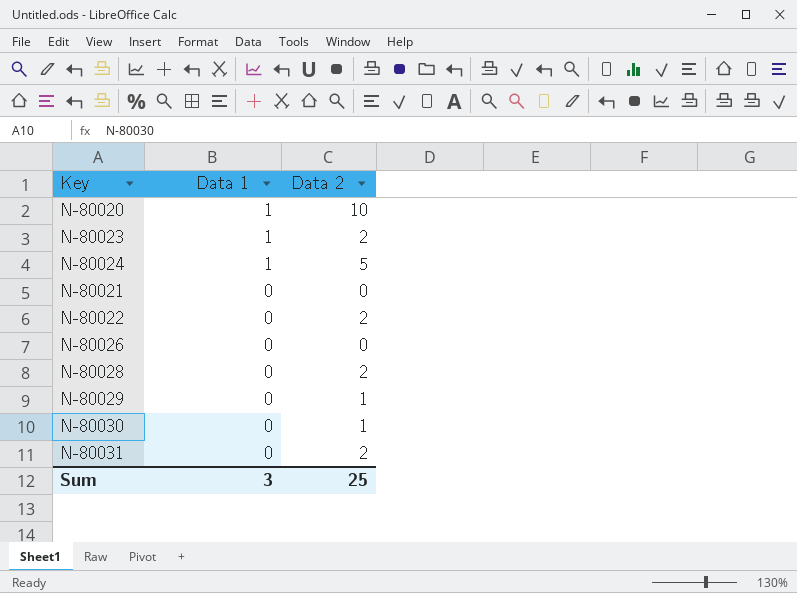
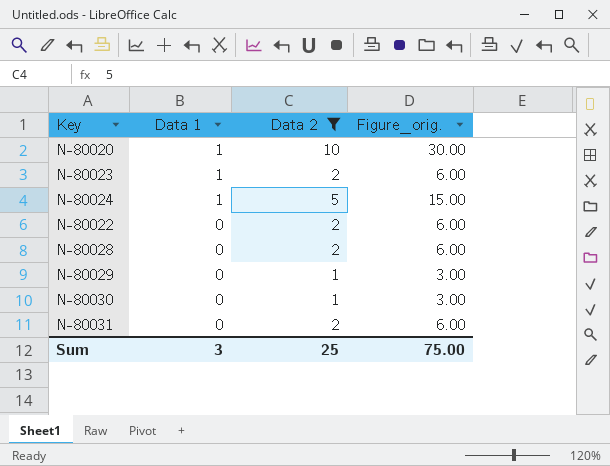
filter: none -> Data 2 != 0
column Figure_orig. | formula: none -> [Data 2] * 3

